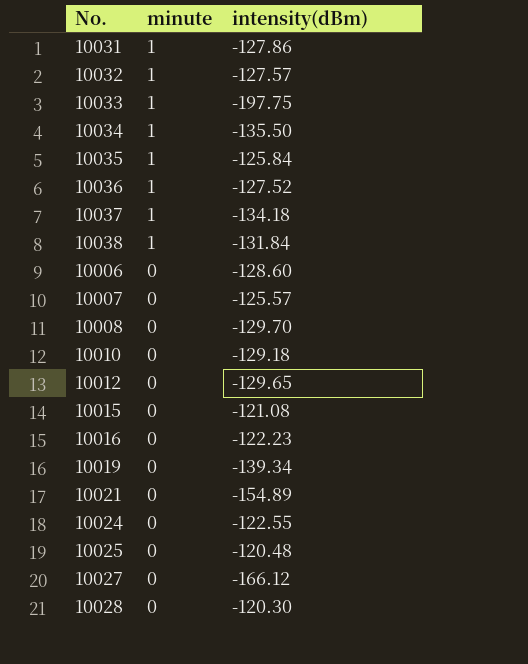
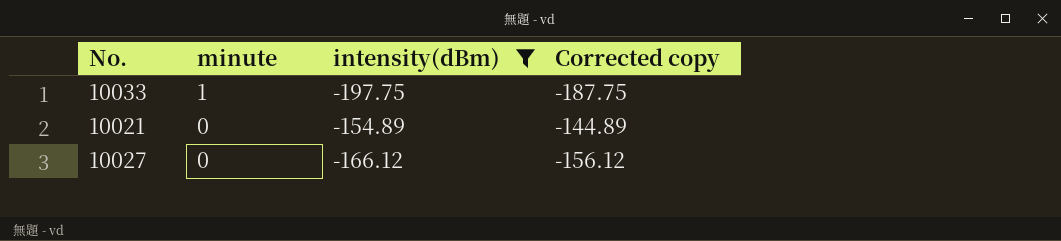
filter: none -> intensity(dBm) <= -154.89
column Corrected copy | formula: none -> [intensity(dBm)] + 10

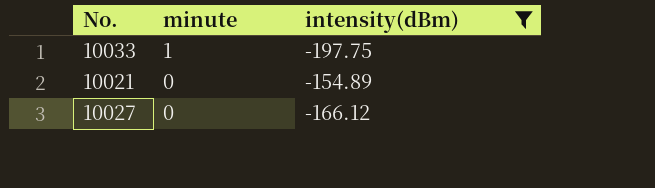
column Corrected copy | formula: [intensity(dBm)] + 10 -> none

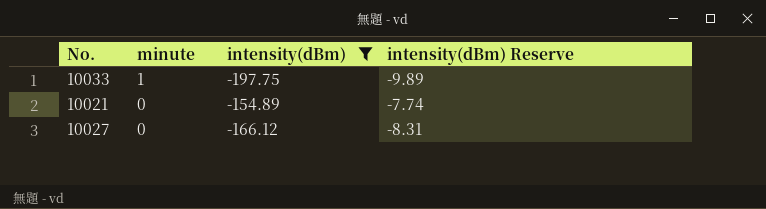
column intensity(dBm) Reserve | formula: none -> [intensity(dBm)] * 0.05

